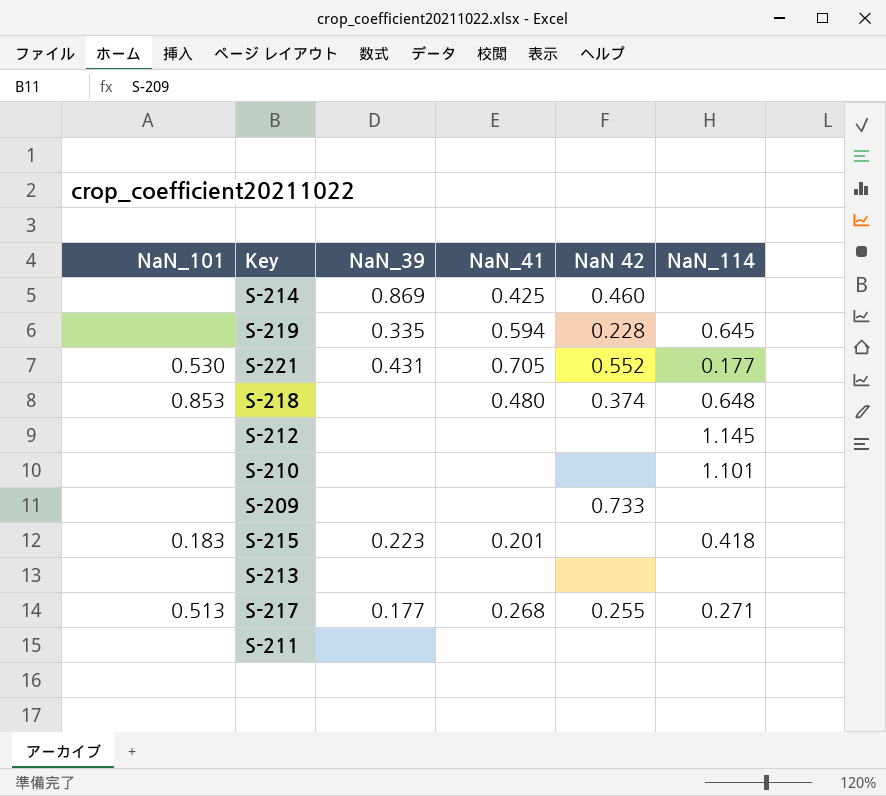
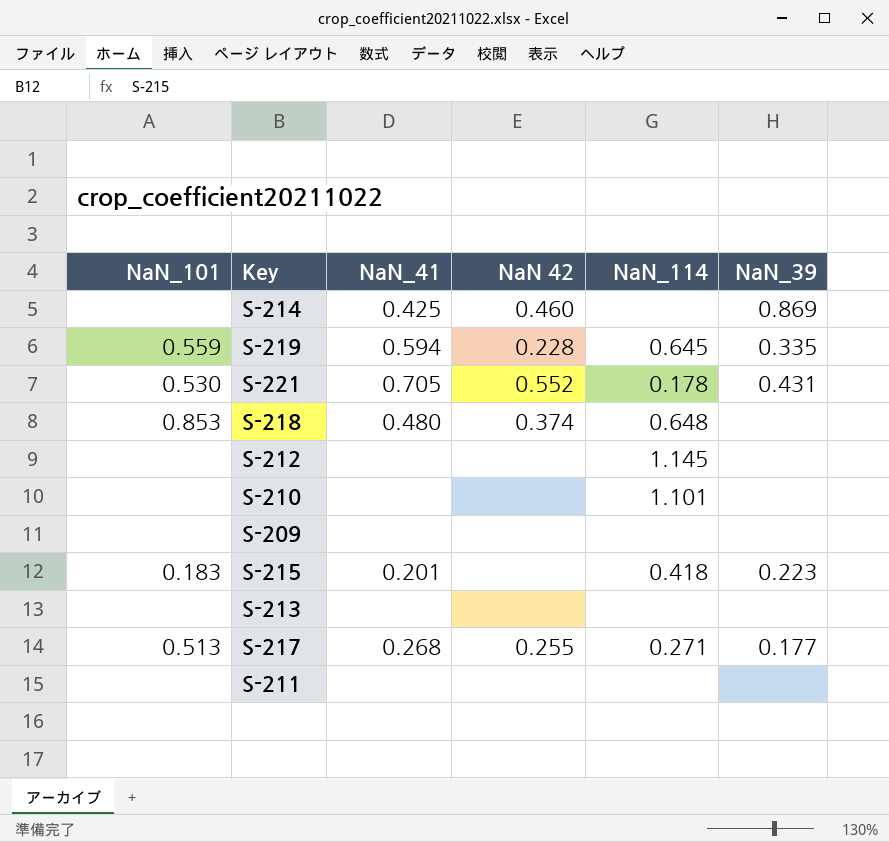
column NaN_39 | position: 3 -> 6
S-219 | NaN_101: none -> 0.559
S-221 | NaN_114: 0.177 -> 0.178
S-209 | NaN 42: 0.733 -> none

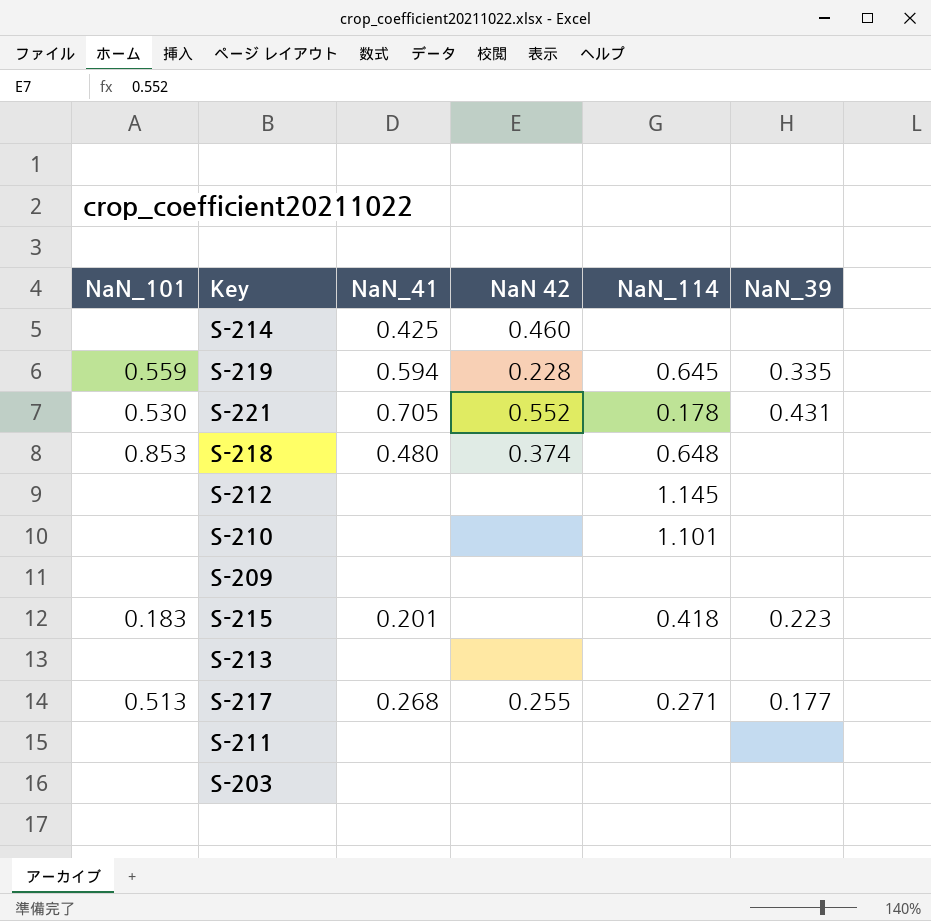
S-214 | NaN_39: 0.869 -> none
row S-203: none -> none | none | none | none | none

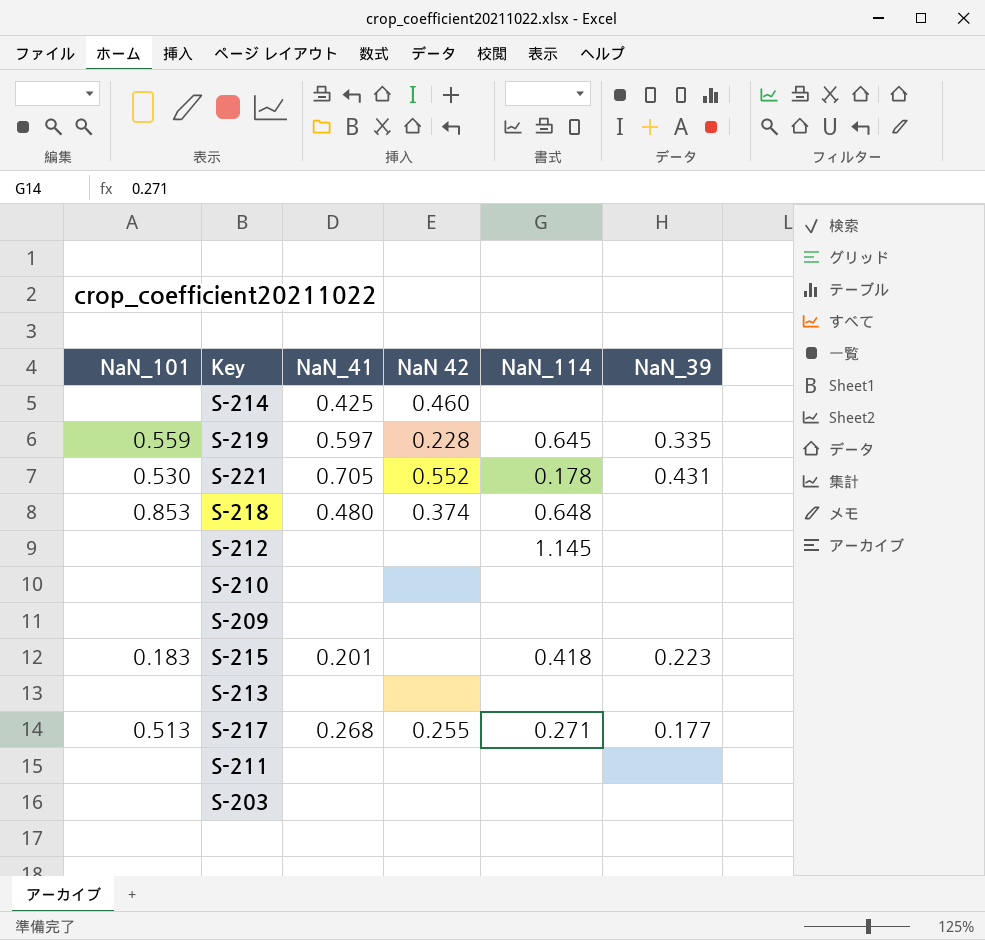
S-219 | NaN_41: 0.594 -> 0.597
S-210 | NaN_114: 1.101 -> none

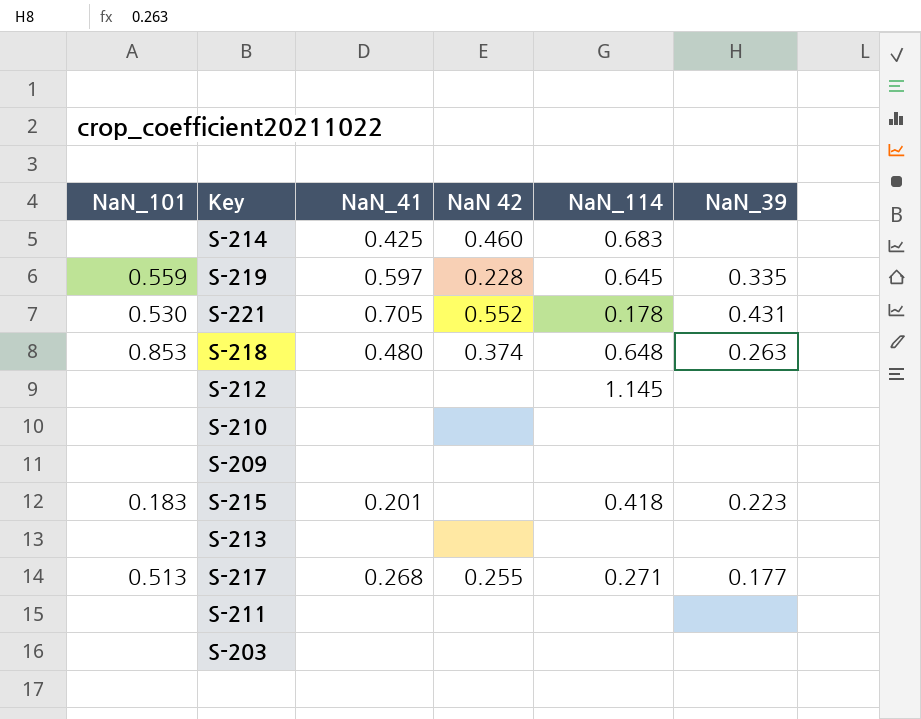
S-214 | NaN_114: none -> 0.683
S-218 | NaN_39: none -> 0.263

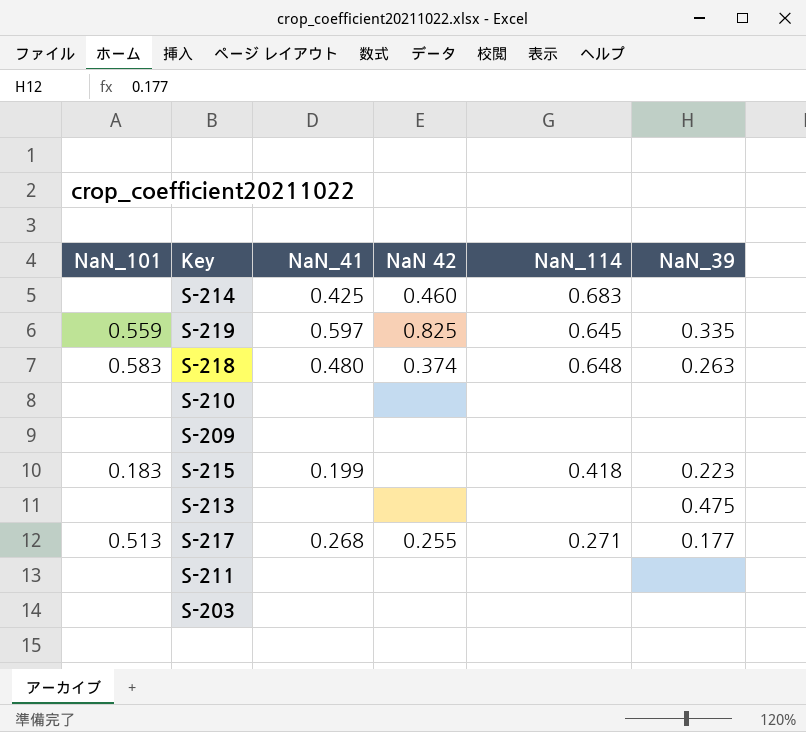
row S-221: 0.530 | 0.705 | 0.552 | 0.178 | 0.431 -> none
row S-212: none | none | none | 1.145 | none -> none
S-219 | NaN 42: 0.228 -> 0.825
S-218 | NaN_101: 0.853 -> 0.583
S-215 | NaN_41: 0.201 -> 0.199
S-213 | NaN_39: none -> 0.475

